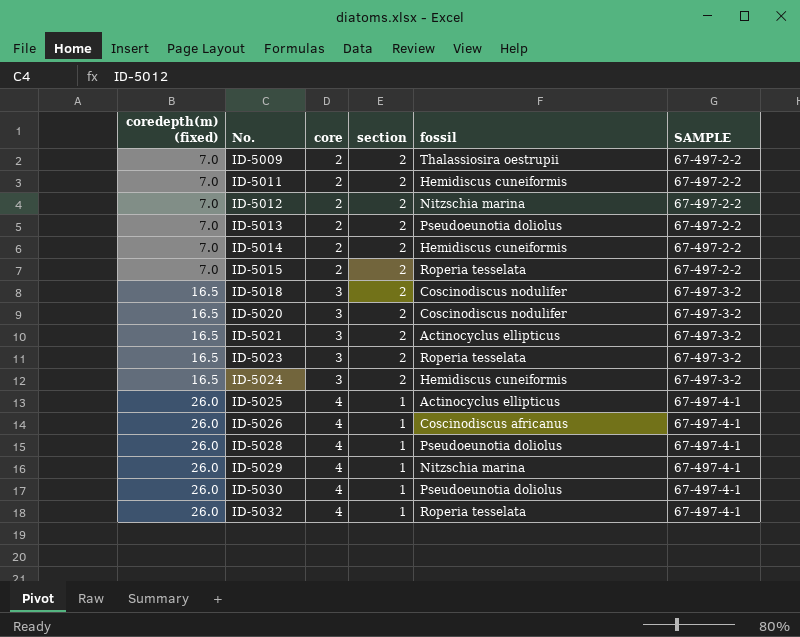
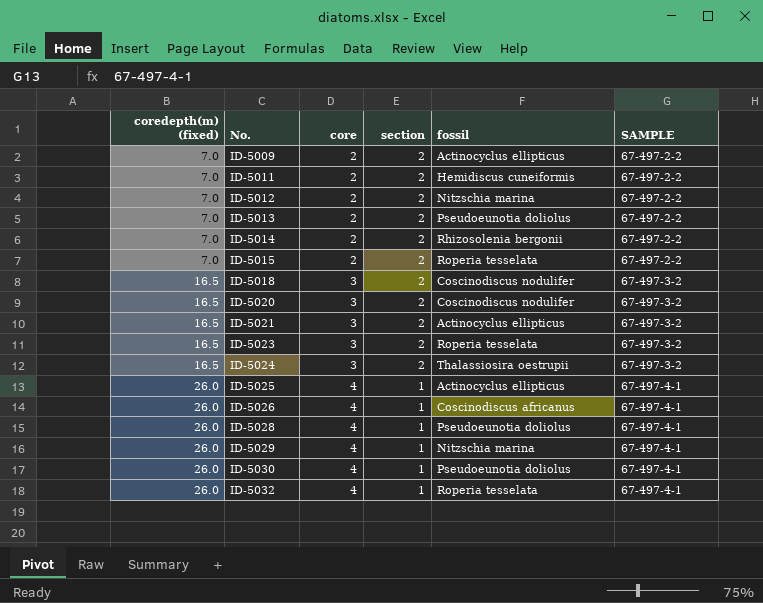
ID-5009 | fossil: Thalassiosira oestrupii -> Actinocyclus ellipticus
ID-5014 | fossil: Hemidiscus cuneiformis -> Rhizosolenia bergonii
ID-5024 | fossil: Hemidiscus cuneiformis -> Thalassiosira oestrupii

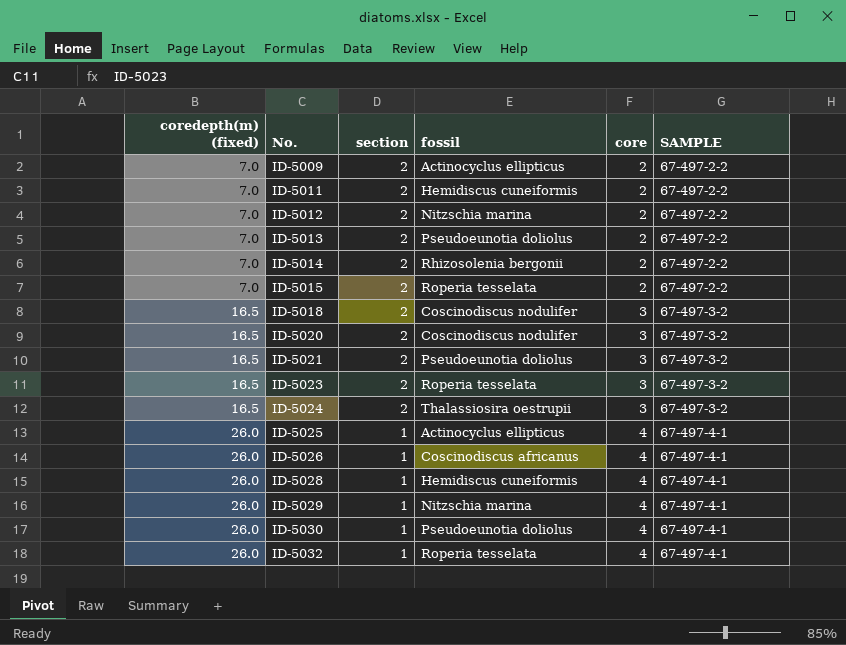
column core | position: 3 -> 5
ID-5021 | fossil: Actinocyclus ellipticus -> Pseudoeunotia doliolus
ID-5028 | fossil: Pseudoeunotia doliolus -> Hemidiscus cuneiformis

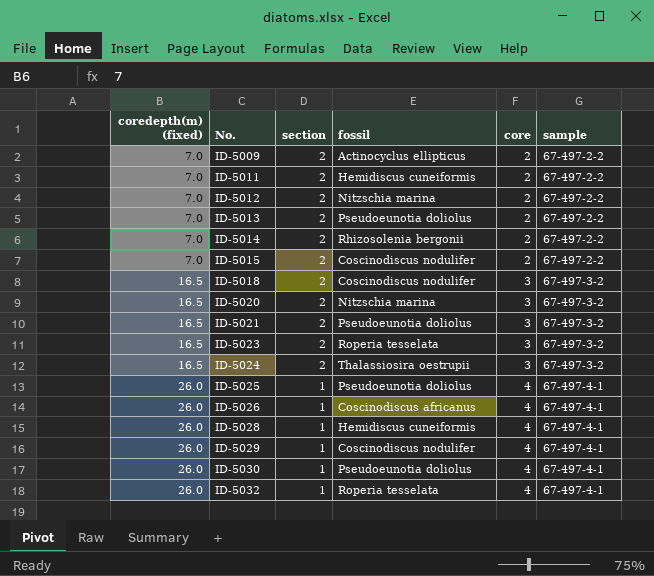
column name: SAMPLE -> sample
ID-5015 | fossil: Roperia tesselata -> Coscinodiscus nodulifer
ID-5020 | fossil: Coscinodiscus nodulifer -> Nitzschia marina
ID-5025 | fossil: Actinocyclus ellipticus -> Pseudoeunotia doliolus
ID-5029 | fossil: Nitzschia marina -> Coscinodiscus nodulifer

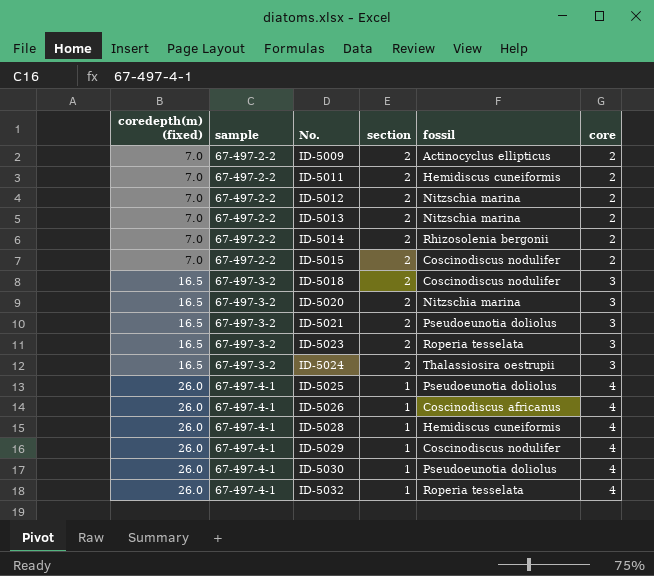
column sample | position: 6 -> 2
ID-5013 | fossil: Pseudoeunotia doliolus -> Nitzschia marina

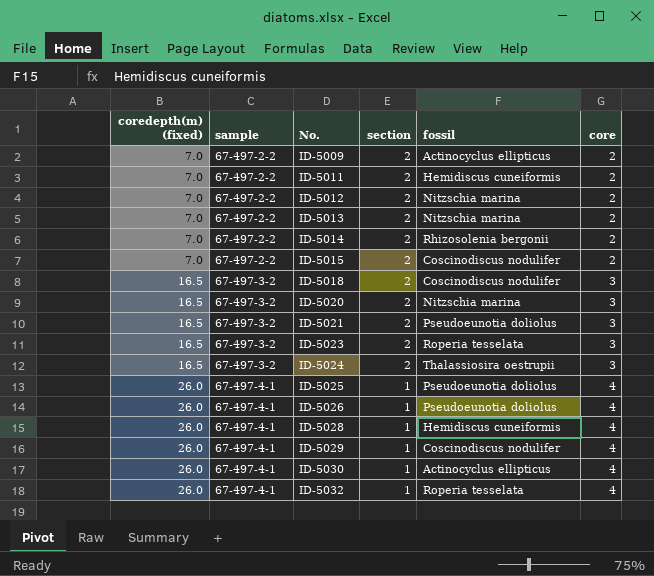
ID-5026 | fossil: Coscinodiscus africanus -> Pseudoeunotia doliolus
ID-5030 | fossil: Pseudoeunotia doliolus -> Actinocyclus ellipticus

